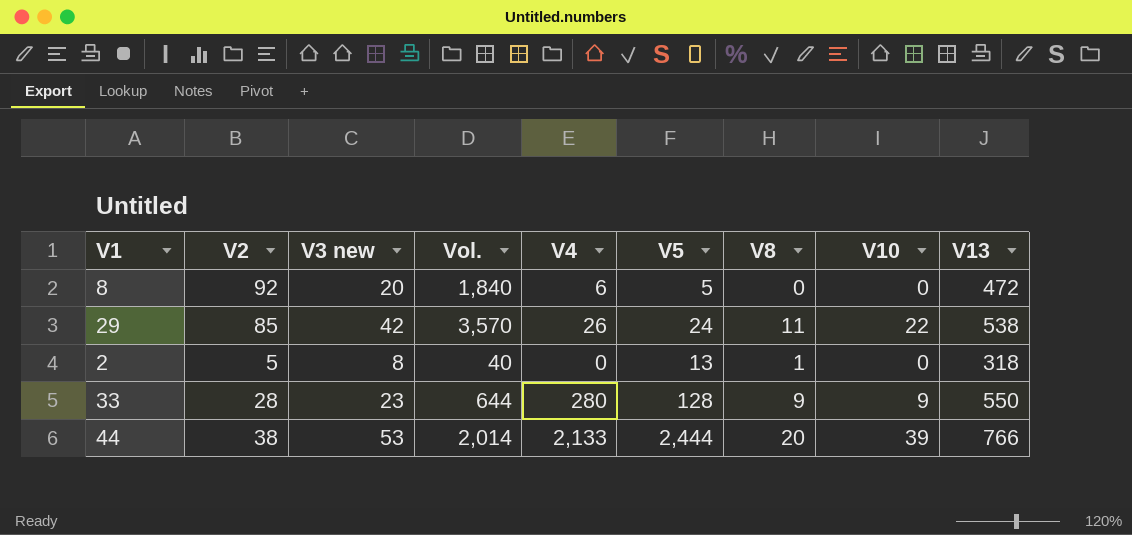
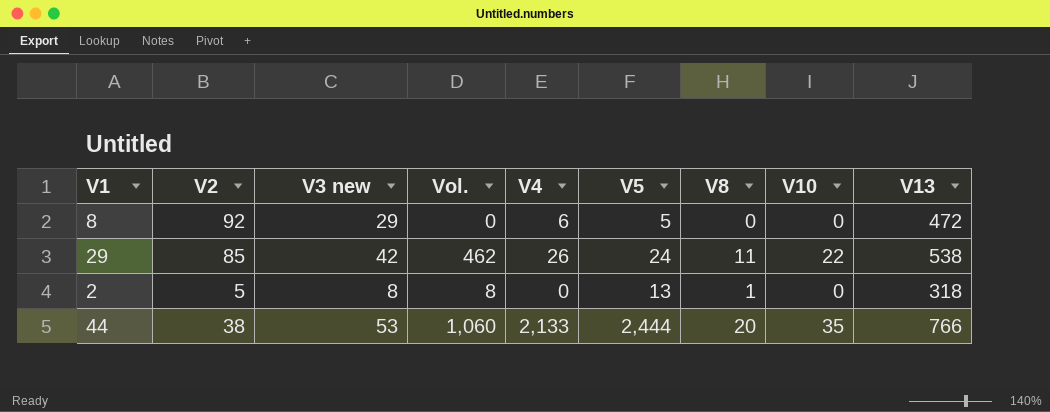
column Vol. | formula: [V2] * [V3 new] -> [V3 new] * [V8]
row 33: 28 | 23 | 644 | 280 | 128 | 9 | 9 | 550 -> none
8 | V3 new: 20 -> 29
44 | V10: 39 -> 35

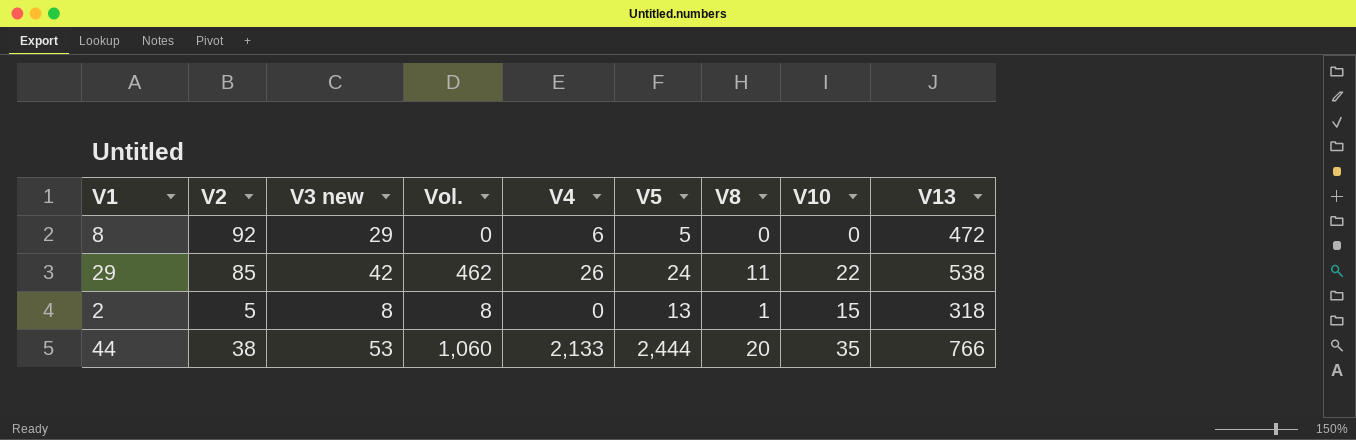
2 | V10: 0 -> 15

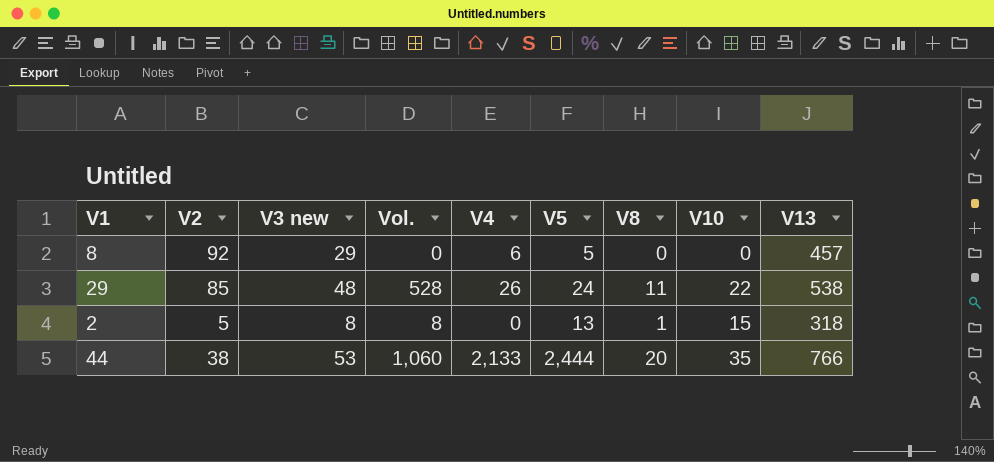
8 | V13: 472 -> 457
29 | V3 new: 42 -> 48
29 | Vol.: 462 -> 528

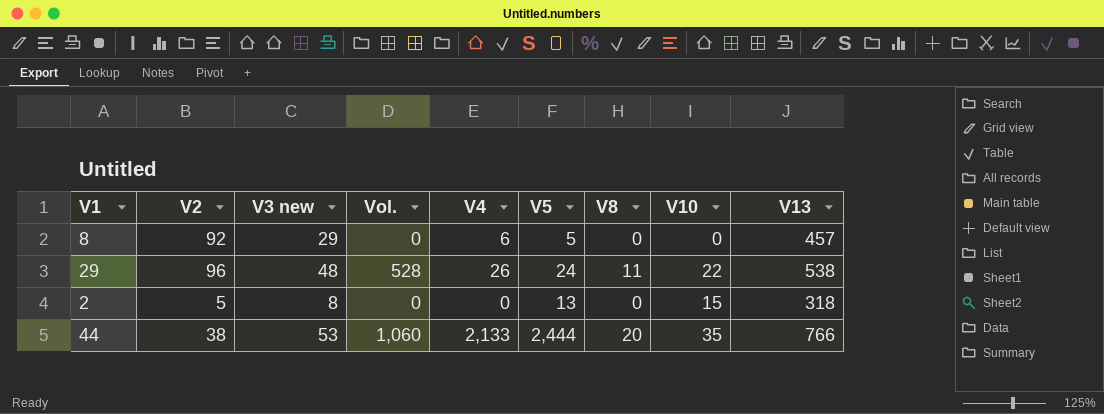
29 | V2: 85 -> 96
2 | Vol.: 8 -> 0
2 | V8: 1 -> 0

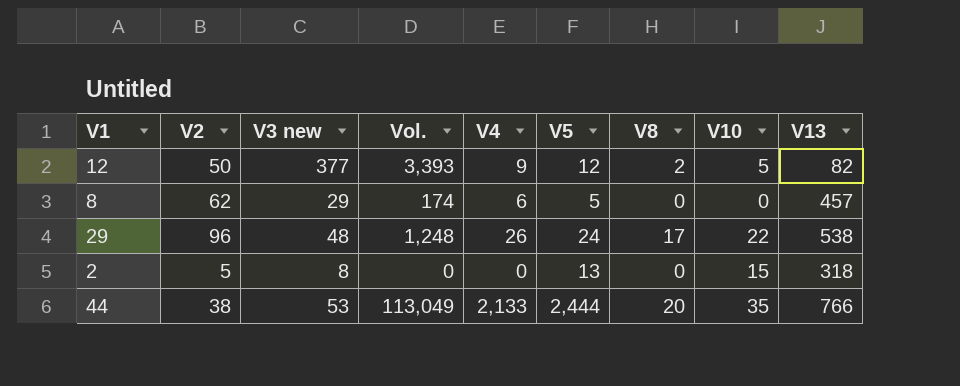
column Vol. | formula: [V3 new] * [V8] -> [V3 new] * [V4]
row 12: none -> 50 | 377 | 3,393 | 9 | 12 | 2 | 5 | 82
8 | V2: 92 -> 62
29 | V8: 11 -> 17

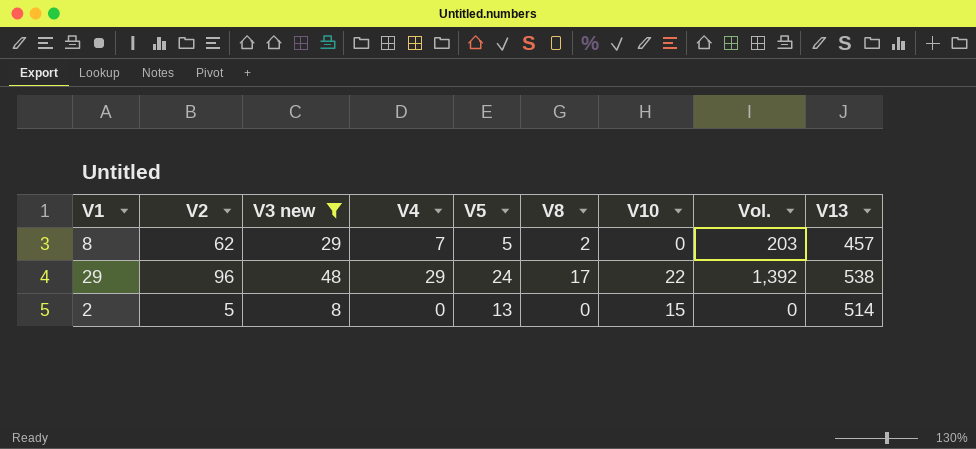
filter: none -> V3 new <= 48
column Vol. | position: 4 -> 8
8 | V4: 6 -> 7
8 | V8: 0 -> 2
8 | Vol.: 174 -> 203
29 | V4: 26 -> 29
29 | Vol.: 1,248 -> 1,392
2 | V13: 318 -> 514

